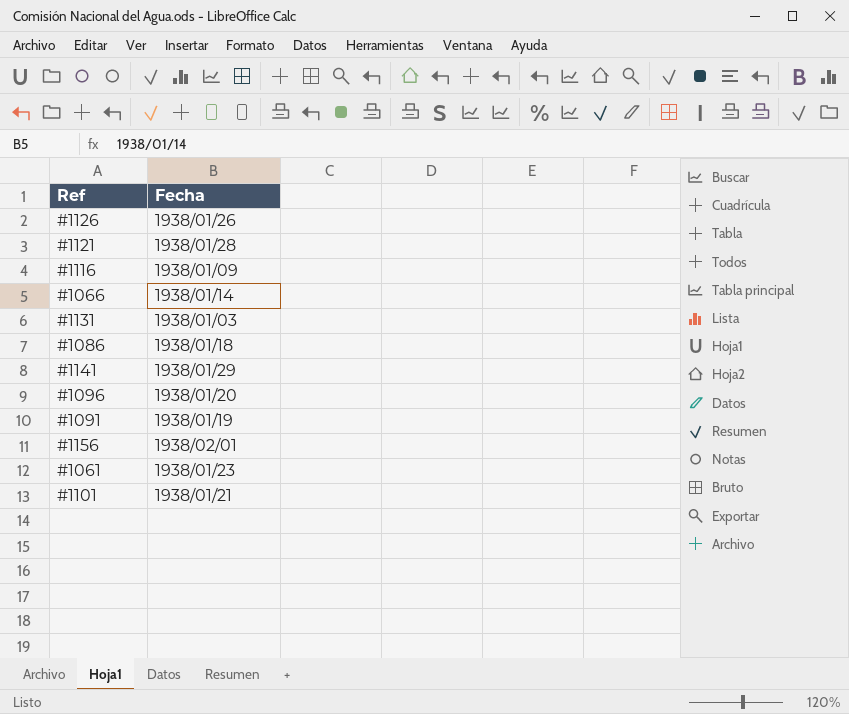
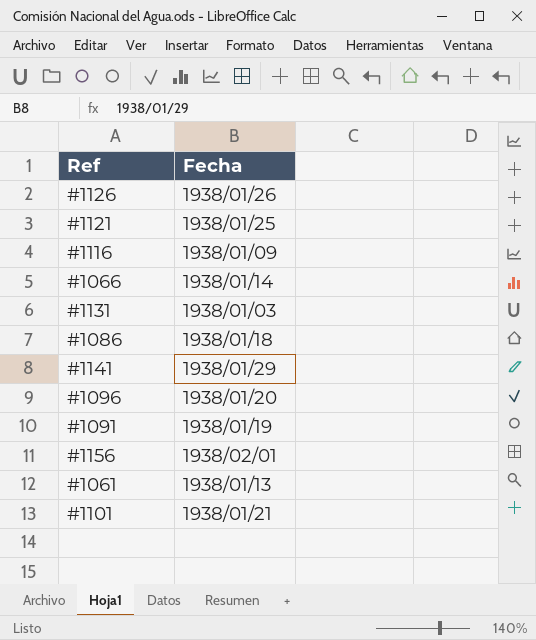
#1121 | Fecha: 1938/01/28 -> 1938/01/25
#1061 | Fecha: 1938/01/23 -> 1938/01/13

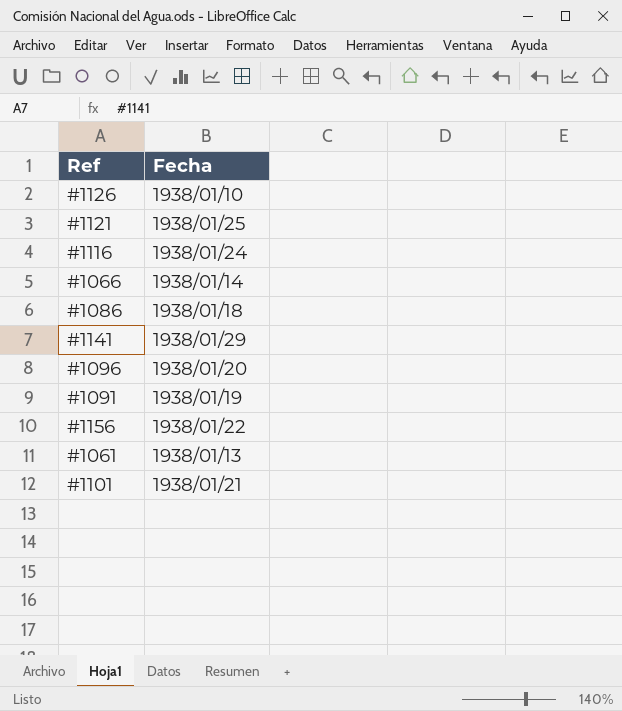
row #1131: 1938/01/03 -> none
#1126 | Fecha: 1938/01/26 -> 1938/01/10
#1116 | Fecha: 1938/01/09 -> 1938/01/24
#1156 | Fecha: 1938/02/01 -> 1938/01/22

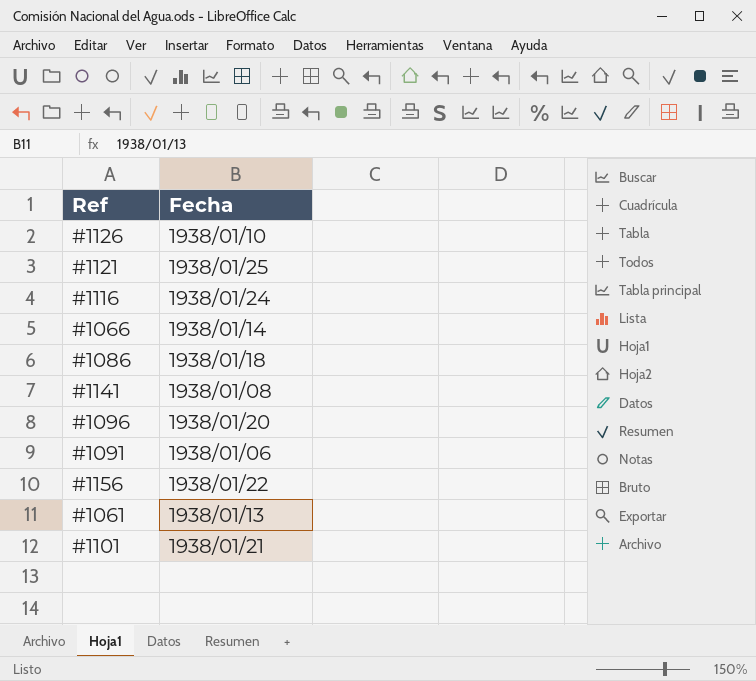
#1141 | Fecha: 1938/01/29 -> 1938/01/08
#1091 | Fecha: 1938/01/19 -> 1938/01/06

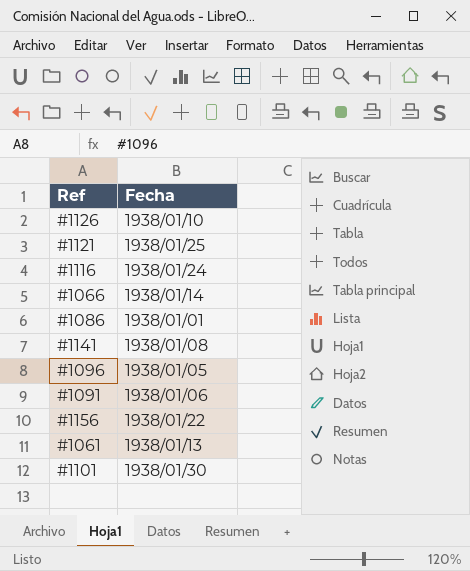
#1086 | Fecha: 1938/01/18 -> 1938/01/01
#1096 | Fecha: 1938/01/20 -> 1938/01/05
#1101 | Fecha: 1938/01/21 -> 1938/01/30

